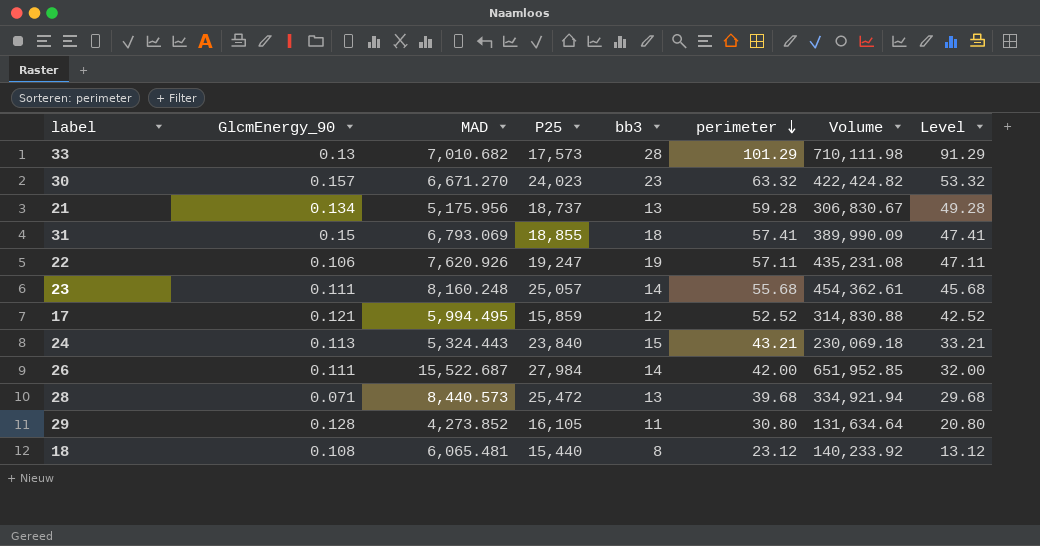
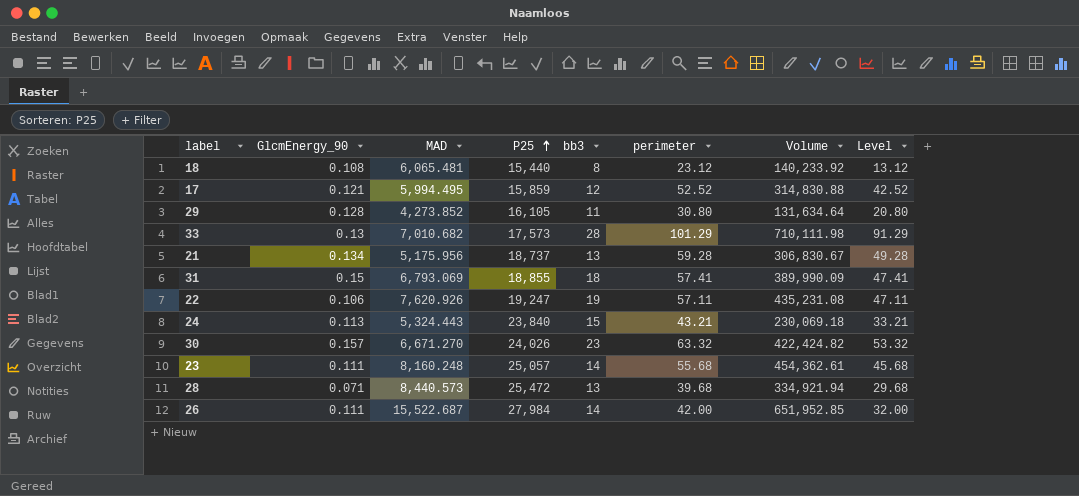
row order: perimeter descending -> P25 ascending
30 | P25: 24,023 -> 24,026

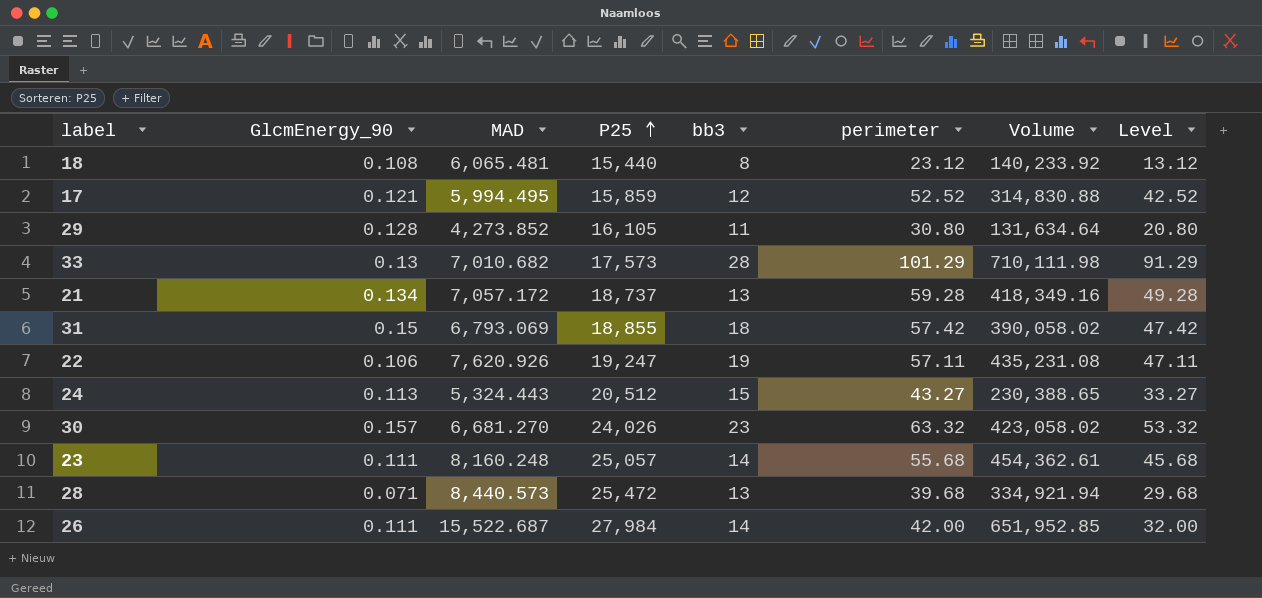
21 | MAD: 5,175.956 -> 7,057.172
21 | Volume: 306,830.67 -> 418,349.16
31 | perimeter: 57.41 -> 57.42
31 | Volume: 389,990.09 -> 390,058.02
31 | Level: 47.41 -> 47.42
24 | P25: 23,840 -> 20,512
24 | perimeter: 43.21 -> 43.27
24 | Volume: 230,069.18 -> 230,388.65
24 | Level: 33.21 -> 33.27
30 | MAD: 6,671.270 -> 6,681.270
30 | Volume: 422,424.82 -> 423,058.02

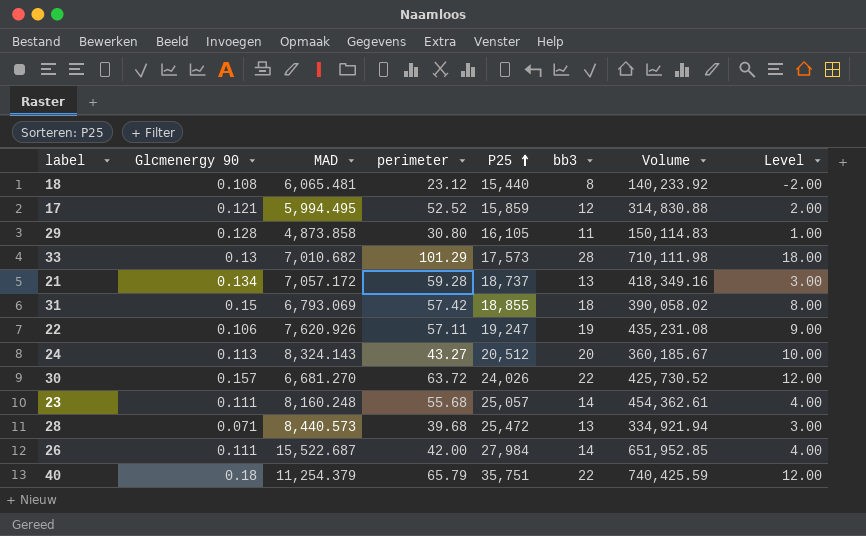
column name: GlcmEnergy_90 -> Glcmenergy 90
column perimeter | position: 6 -> 4
column Level | formula: [perimeter] - 10 -> [bb3] - 10
29 | MAD: 4,273.852 -> 4,873.858
29 | Volume: 131,634.64 -> 150,114.83
24 | MAD: 5,324.443 -> 8,324.143
24 | bb3: 15 -> 20
24 | Volume: 230,388.65 -> 360,185.67
30 | perimeter: 63.32 -> 63.72
30 | bb3: 23 -> 22
30 | Volume: 423,058.02 -> 425,730.52
row 40: none -> 0.18 | 11,254.379 | 65.79 | 35,751 | 22 | 740,425.59 | 12.00

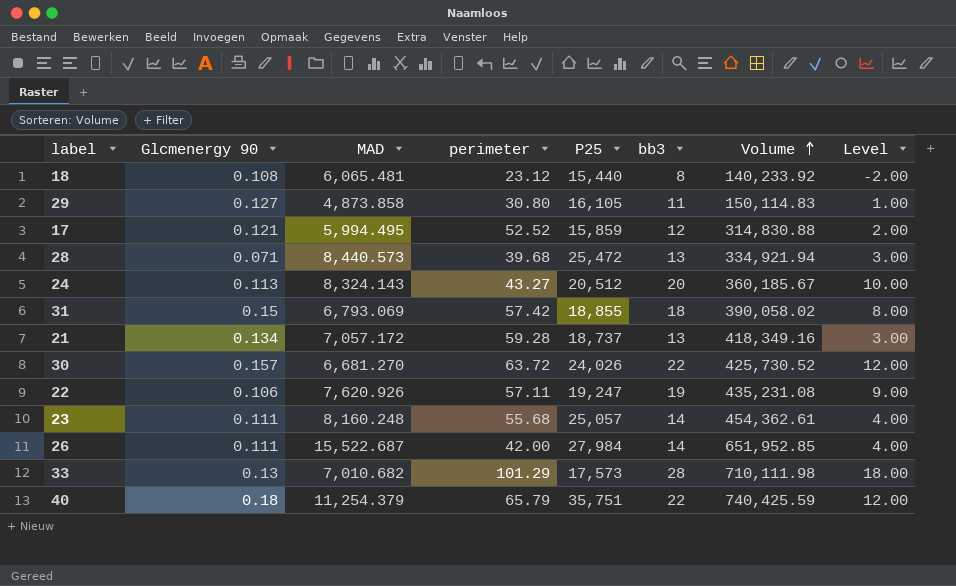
row order: P25 ascending -> Volume ascending
29 | Glcmenergy 90: 0.128 -> 0.127

